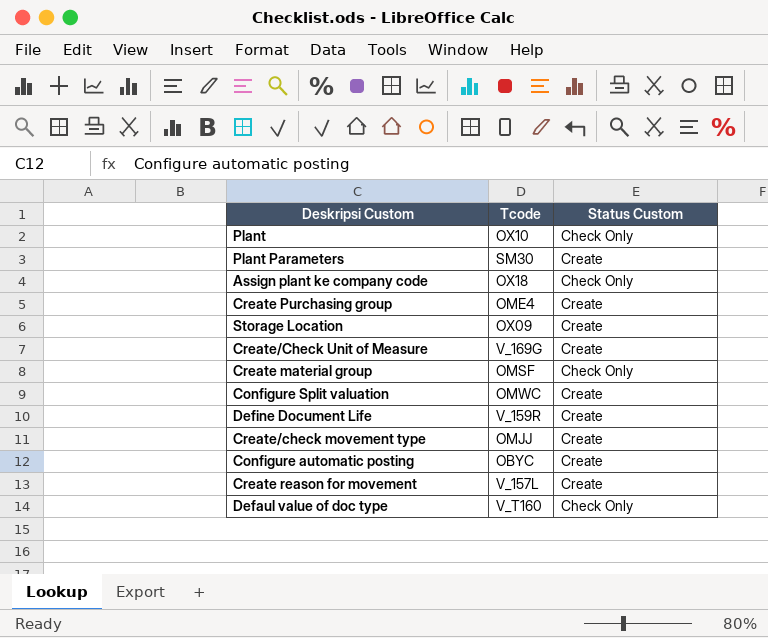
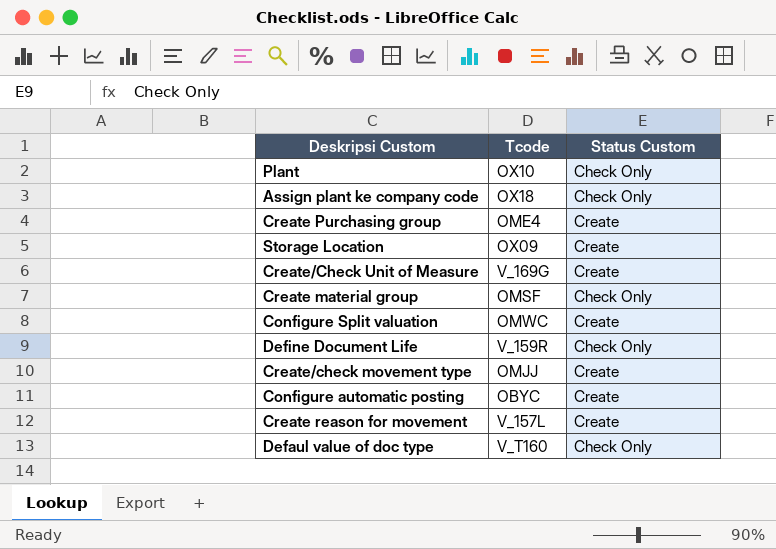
row Plant Parameters: SM30 | Create -> none
Define Document Life | Status Custom: Create -> Check Only

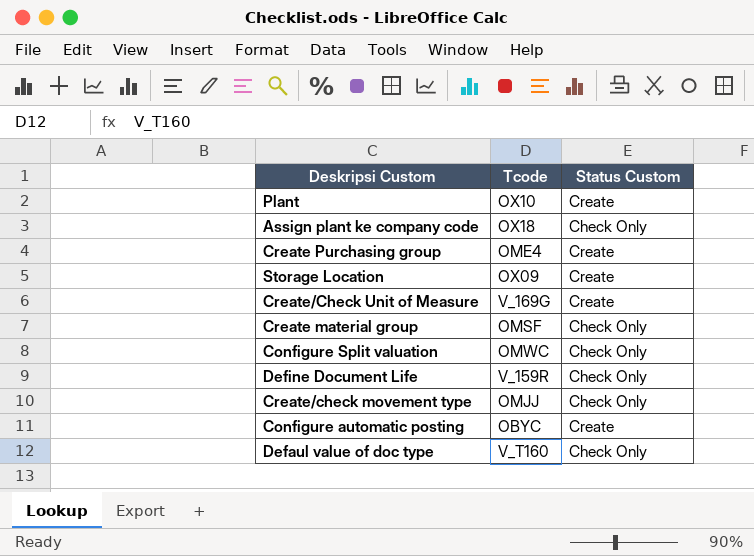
row Create reason for movement: V_157L | Create -> none
Plant | Status Custom: Check Only -> Create
Configure Split valuation | Status Custom: Create -> Check Only
Create/check movement type | Status Custom: Create -> Check Only

